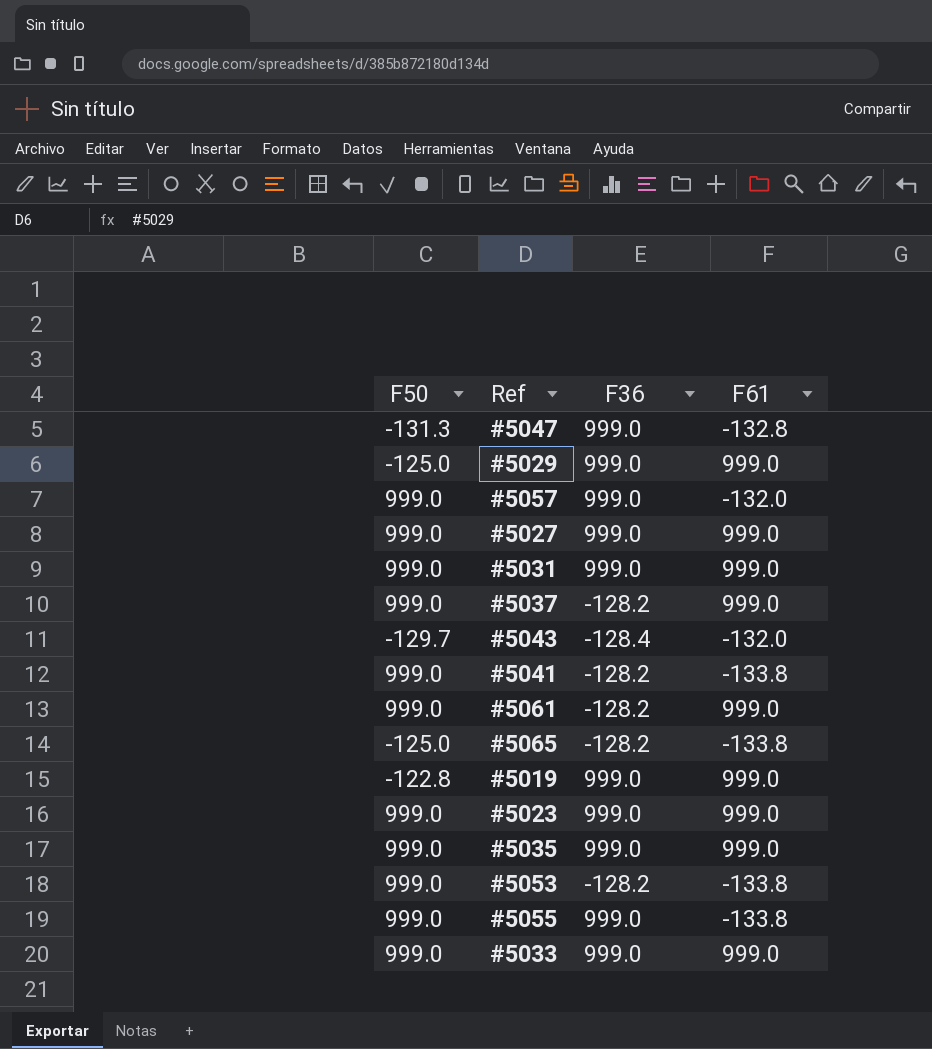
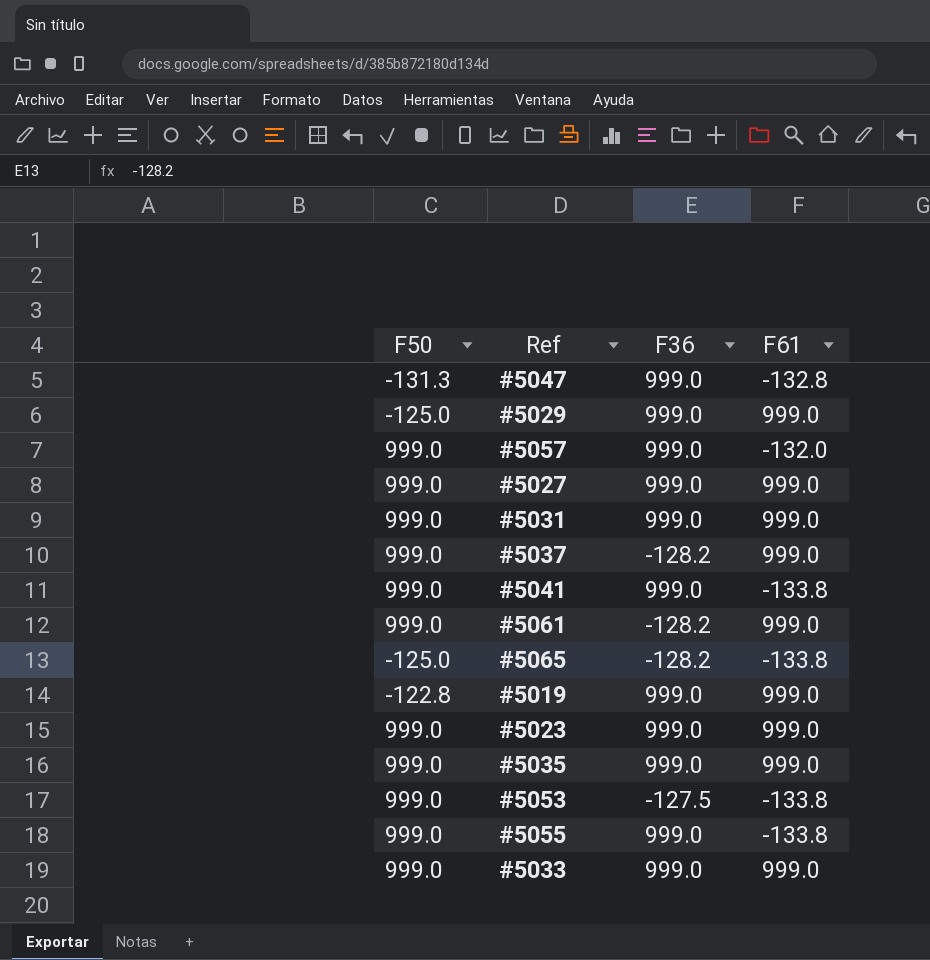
row #5043: -129.7 | -128.4 | -132.0 -> none
#5041 | F36: -128.2 -> 999.0
#5053 | F36: -128.2 -> -127.5

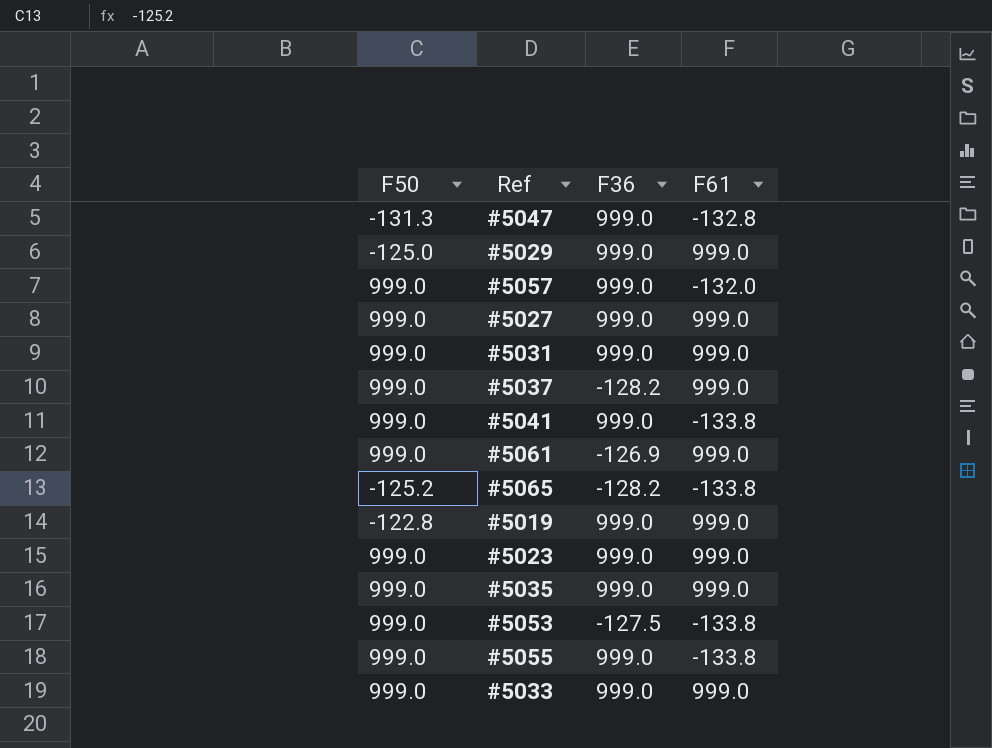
#5061 | F36: -128.2 -> -126.9
#5065 | F50: -125.0 -> -125.2

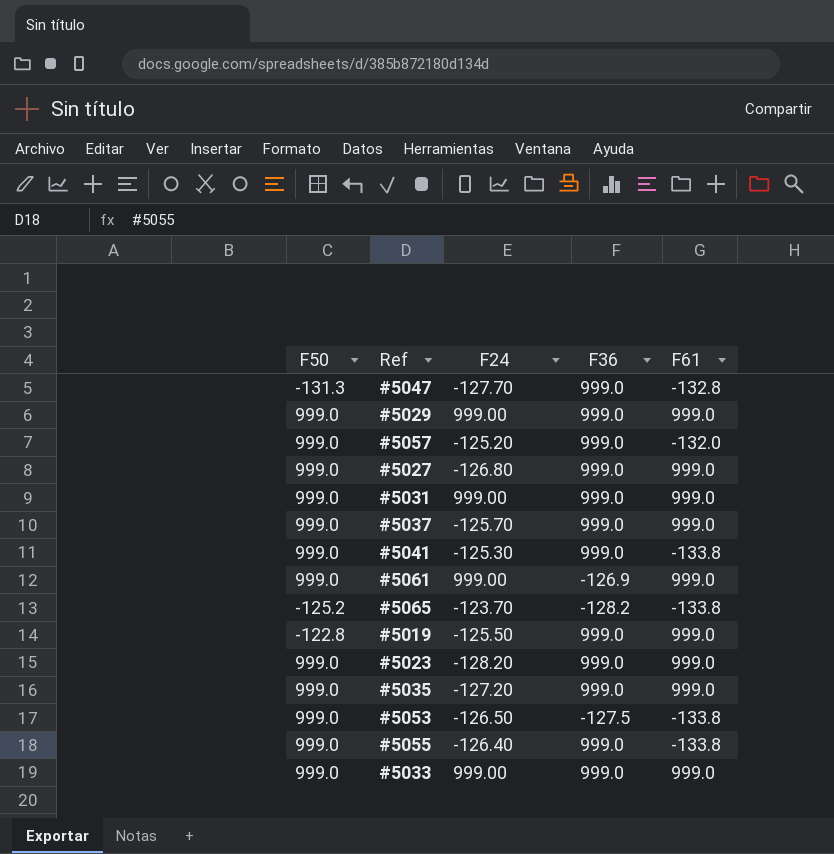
column F24 | position: none -> 3
#5029 | F50: -125.0 -> 999.0
#5037 | F36: -128.2 -> 999.0

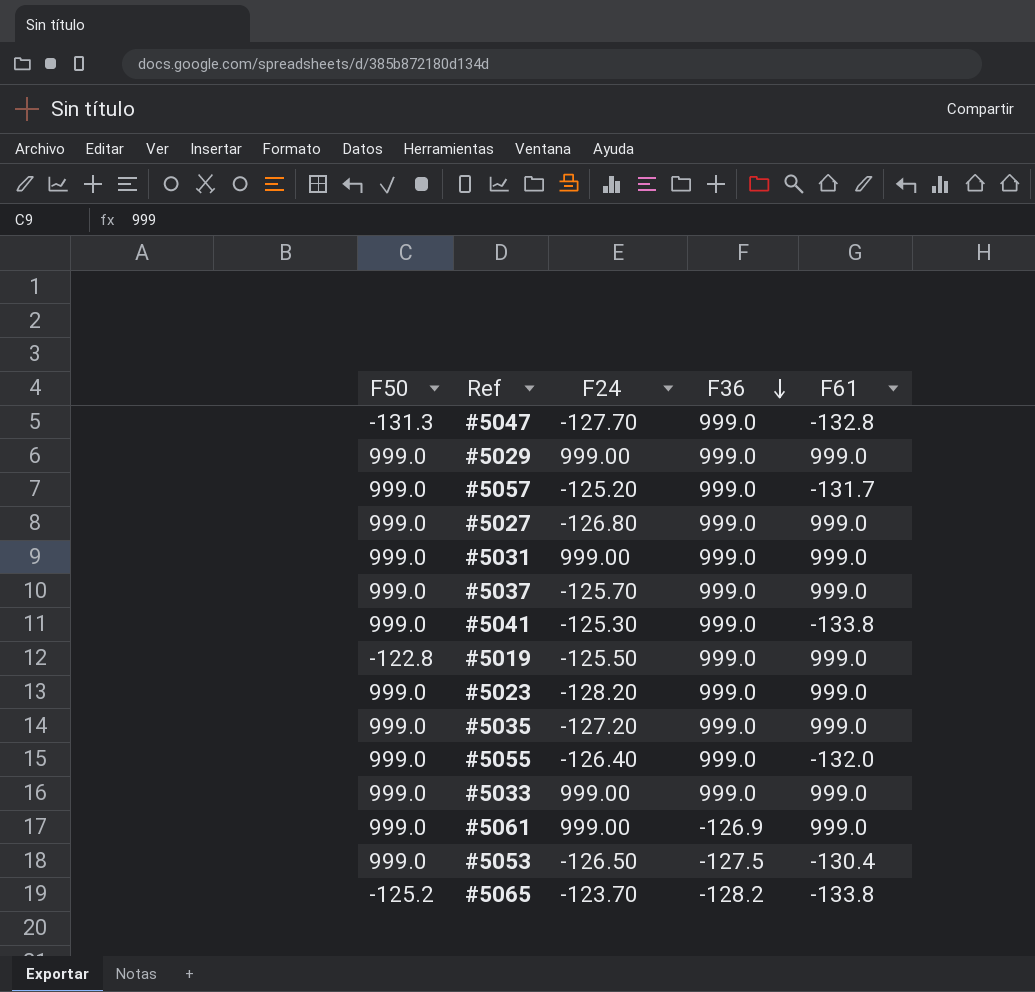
row order: none -> F36 descending
#5057 | F61: -132.0 -> -131.7
#5055 | F61: -133.8 -> -132.0
#5053 | F61: -133.8 -> -130.4

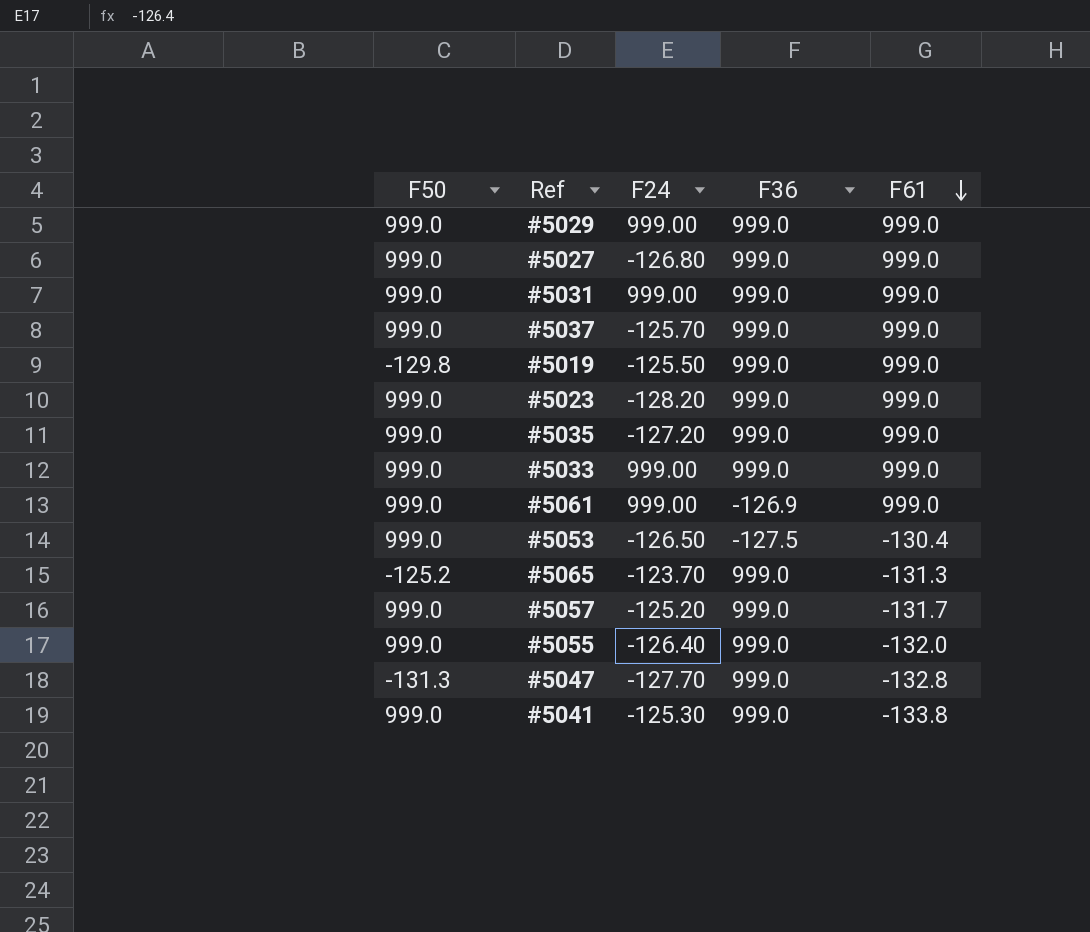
row order: F36 descending -> F61 descending
#5019 | F50: -122.8 -> -129.8
#5065 | F36: -128.2 -> 999.0
#5065 | F61: -133.8 -> -131.3

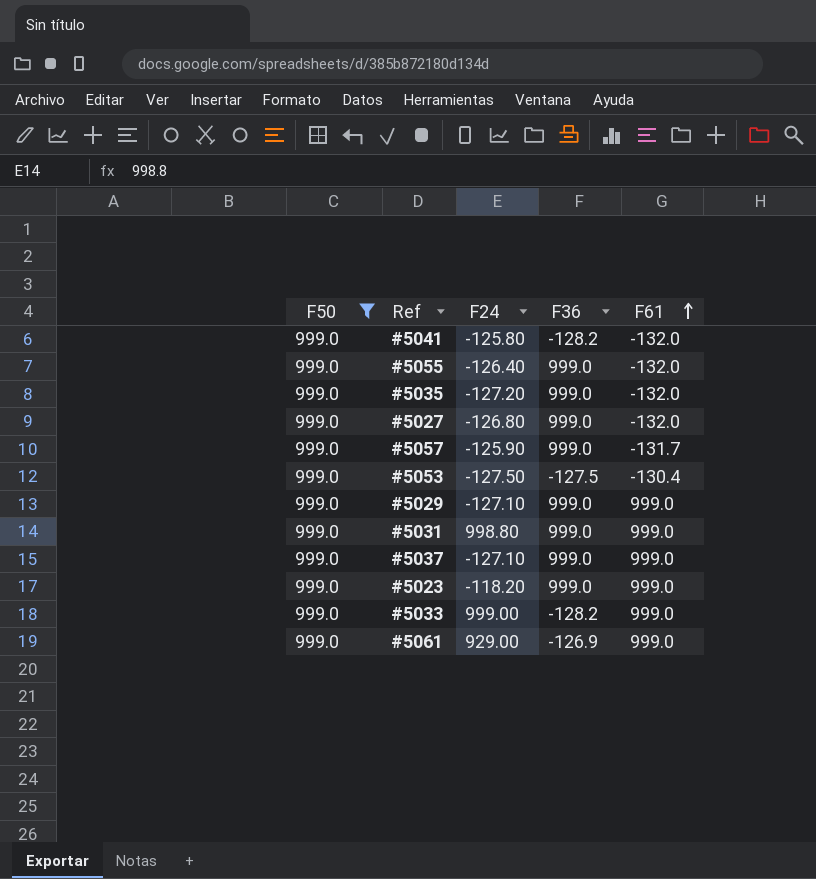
filter: none -> F50 = 999.0
row order: F61 descending -> F61 ascending
#5041 | F24: -125.30 -> -125.80
#5041 | F36: 999.0 -> -128.2
#5041 | F61: -133.8 -> -132.0
#5035 | F61: 999.0 -> -132.0
#5027 | F61: 999.0 -> -132.0
#5057 | F24: -125.20 -> -125.90
#5053 | F24: -126.50 -> -127.50
#5029 | F24: 999.00 -> -127.10
#5031 | F24: 999.00 -> 998.80
#5037 | F24: -125.70 -> -127.10
#5023 | F24: -128.20 -> -118.20
#5033 | F36: 999.0 -> -128.2
#5061 | F24: 999.00 -> 929.00

